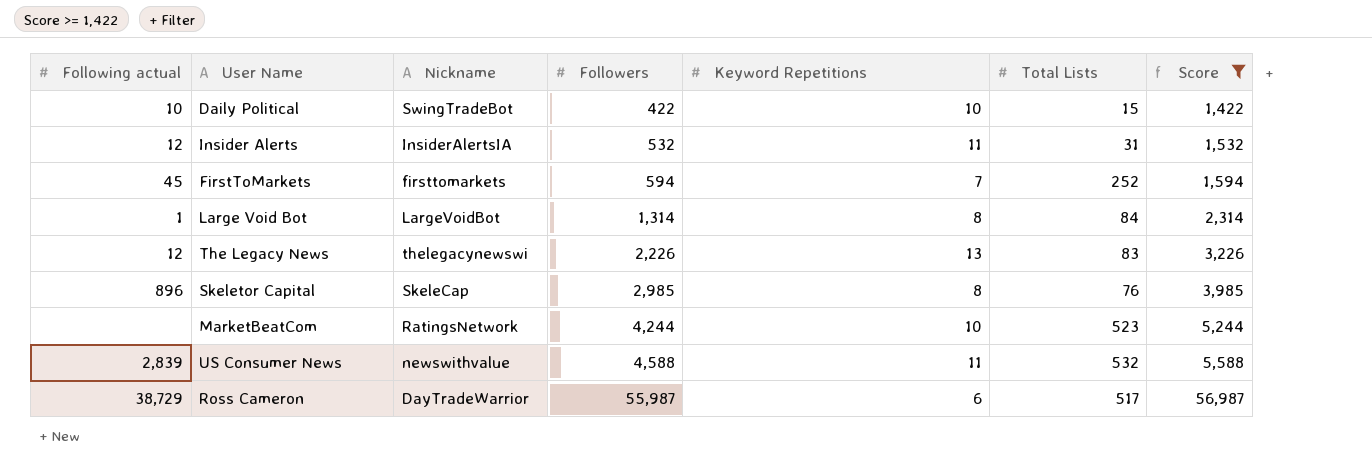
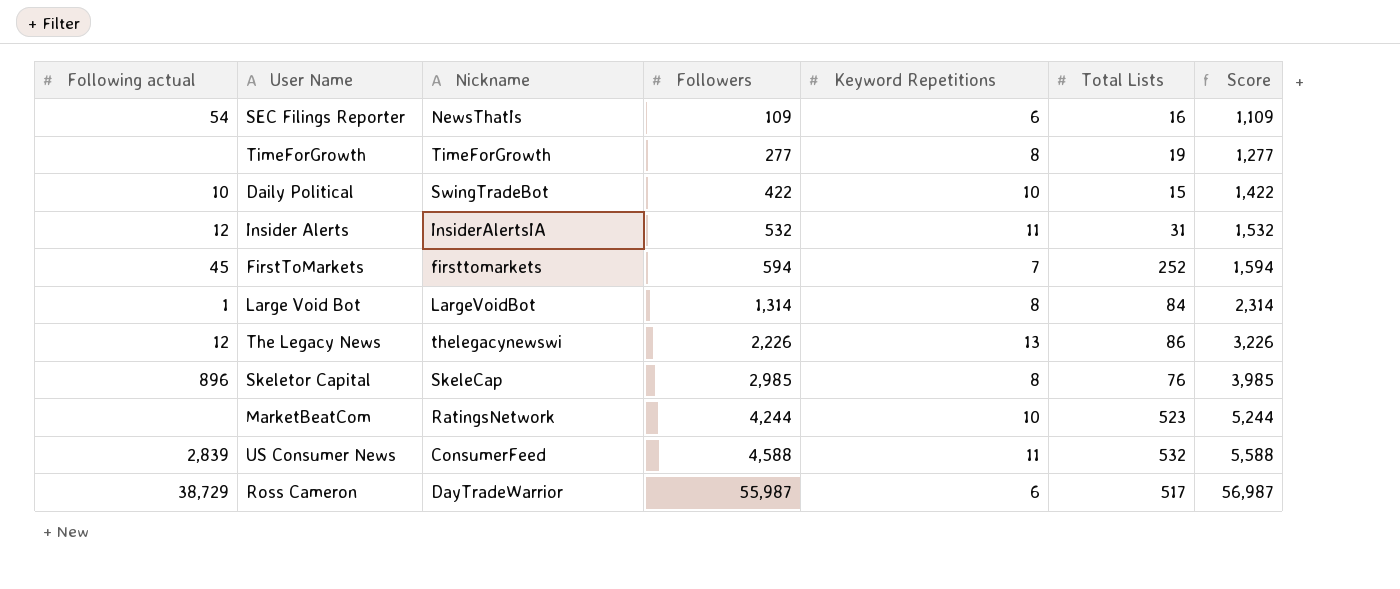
filter: Score >= 1,422 -> none
The Legacy News | Total Lists: 83 -> 86
US Consumer News | Nickname: newswithvalue -> ConsumerFeed

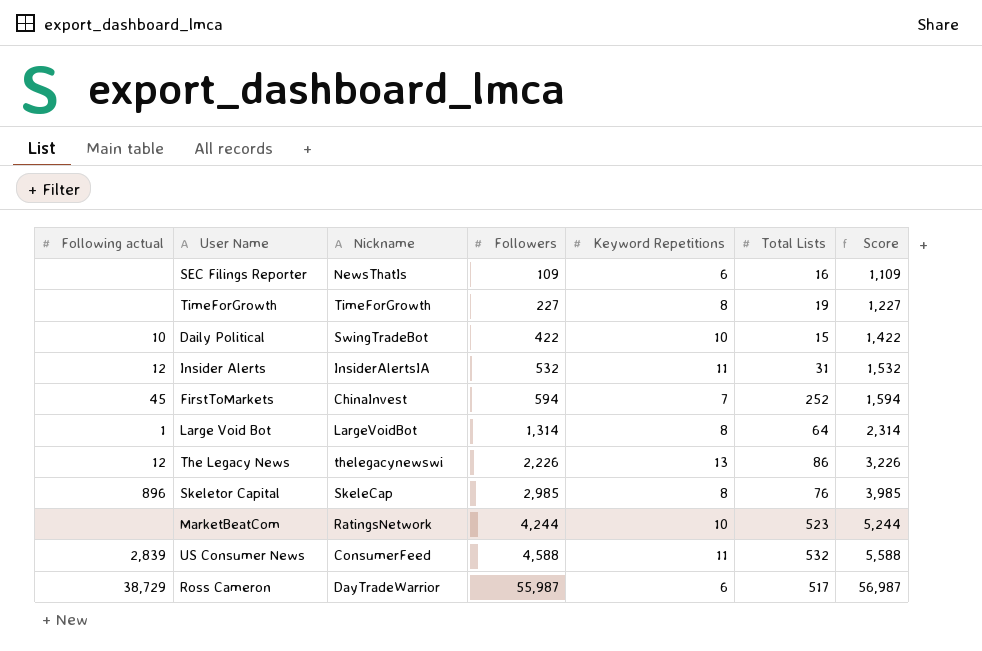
SEC Filings Reporter | Following actual: 54 -> none
TimeForGrowth | Followers: 277 -> 227
TimeForGrowth | Score: 1,277 -> 1,227
FirstToMarkets | Nickname: firsttomarkets -> ChinaInvest
Large Void Bot | Total Lists: 84 -> 64

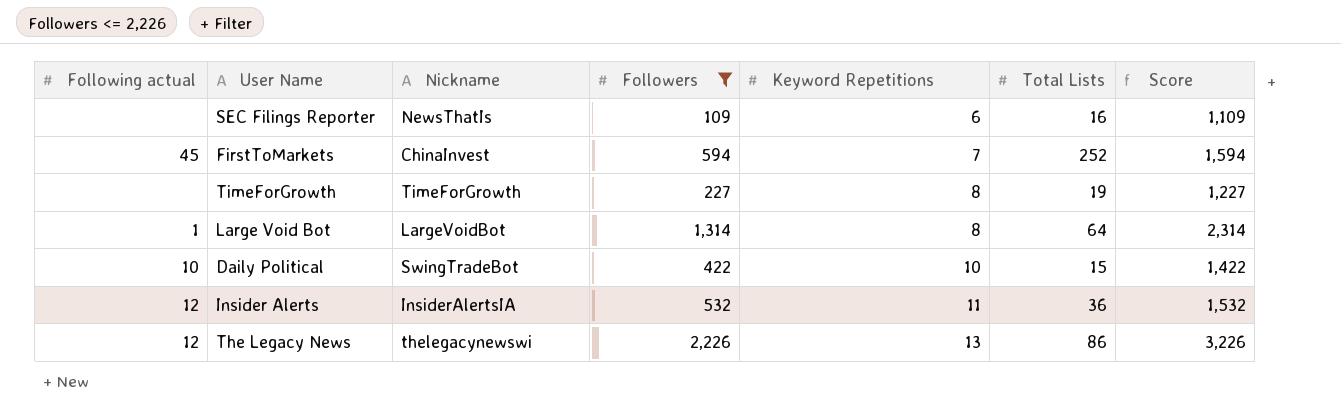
filter: none -> Followers <= 2,226
row order: Followers ascending -> Keyword Repetitions ascending
Insider Alerts | Total Lists: 31 -> 36

